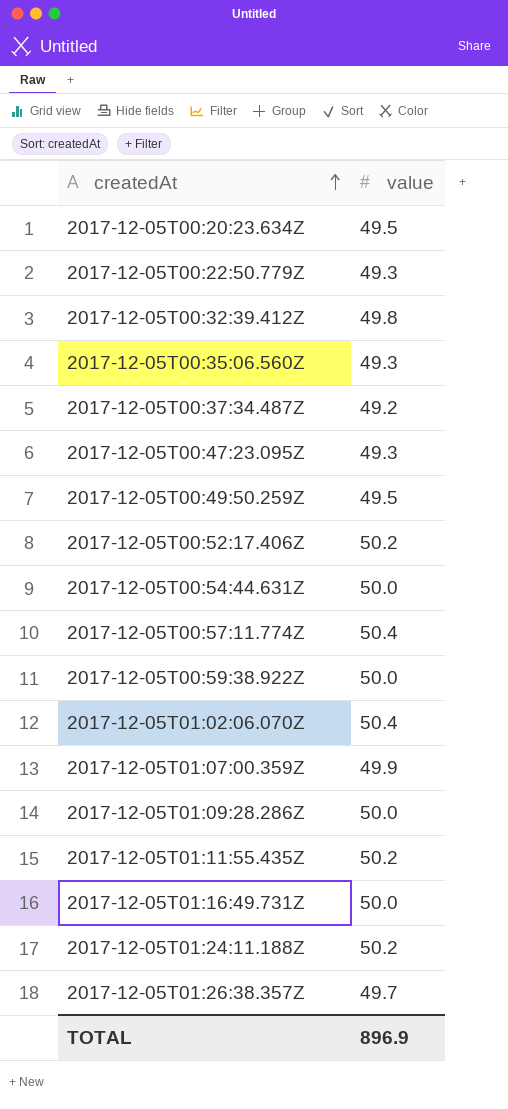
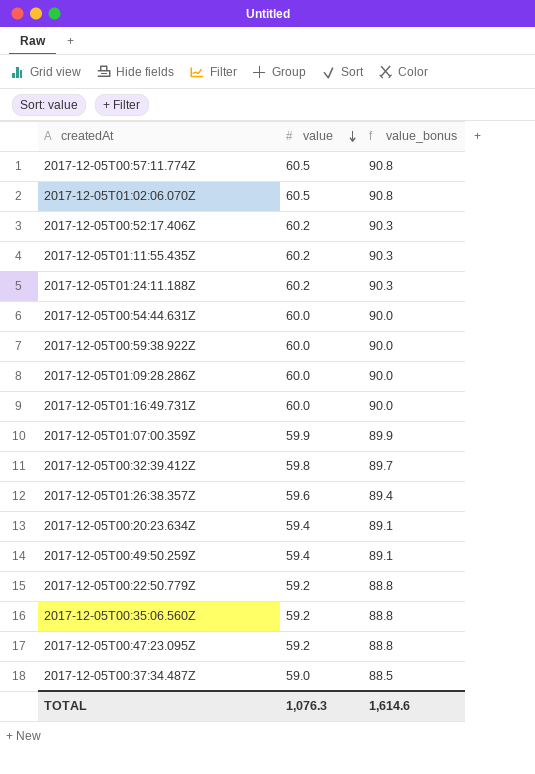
row order: createdAt ascending -> value descending
column value_bonus | formula: none -> [value] * 1.5
2017-12-05T00:57:11.774Z | value: 50.4 -> 60.5
2017-12-05T01:02:06.070Z | value: 50.4 -> 60.5
2017-12-05T00:52:17.406Z | value: 50.2 -> 60.2
2017-12-05T01:11:55.435Z | value: 50.2 -> 60.2
2017-12-05T01:24:11.188Z | value: 50.2 -> 60.2
2017-12-05T00:54:44.631Z | value: 50.0 -> 60.0
2017-12-05T00:59:38.922Z | value: 50.0 -> 60.0
2017-12-05T01:09:28.286Z | value: 50.0 -> 60.0
2017-12-05T01:16:49.731Z | value: 50.0 -> 60.0
2017-12-05T01:07:00.359Z | value: 49.9 -> 59.9
2017-12-05T00:32:39.412Z | value: 49.8 -> 59.8
2017-12-05T01:26:38.357Z | value: 49.7 -> 59.6
2017-12-05T00:20:23.634Z | value: 49.5 -> 59.4
2017-12-05T00:49:50.259Z | value: 49.5 -> 59.4
2017-12-05T00:22:50.779Z | value: 49.3 -> 59.2
2017-12-05T00:35:06.560Z | value: 49.3 -> 59.2
2017-12-05T00:47:23.095Z | value: 49.3 -> 59.2
2017-12-05T00:37:34.487Z | value: 49.2 -> 59.0
TOTAL | value: 896.9 -> 1,076.3

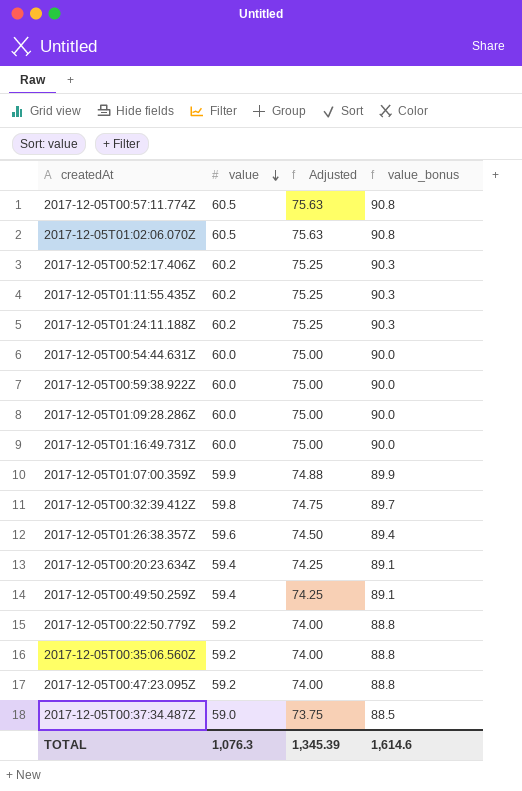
column Adjusted | formula: none -> [value] * 1.25

